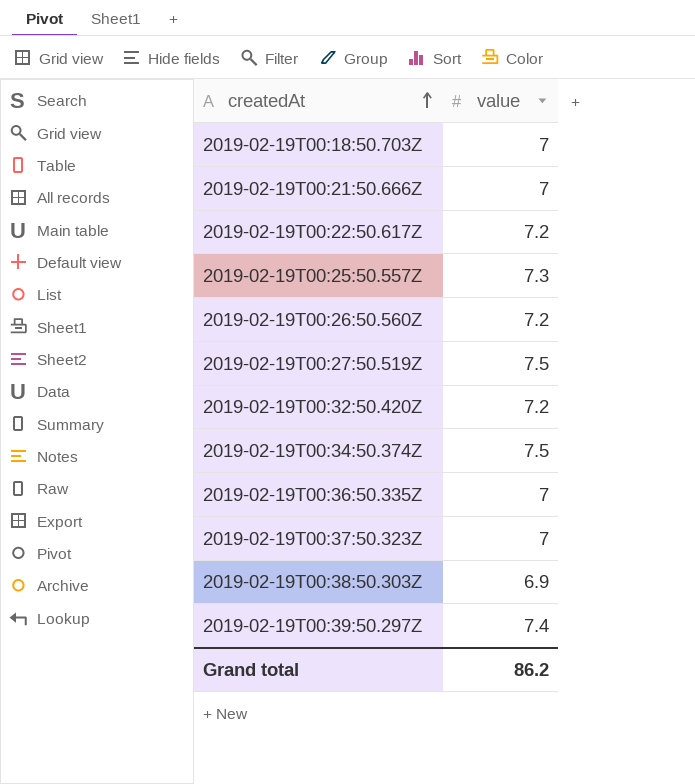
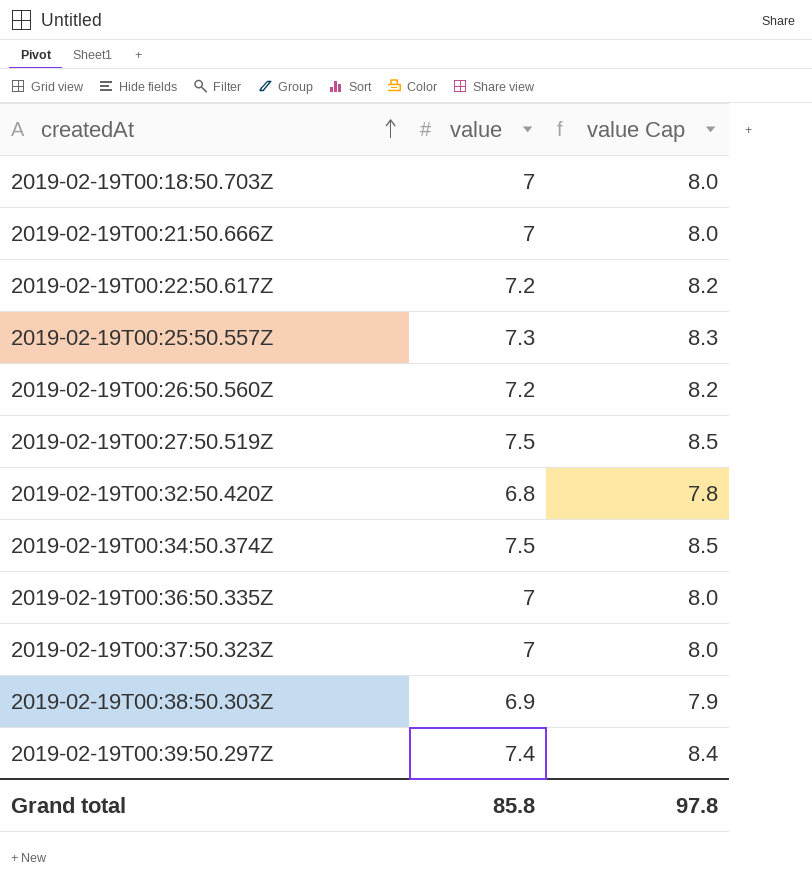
column value Cap | formula: none -> [value] + 1
2019-02-19T00:32:50.420Z | value: 7.2 -> 6.8
Grand total | value: 86.2 -> 85.8

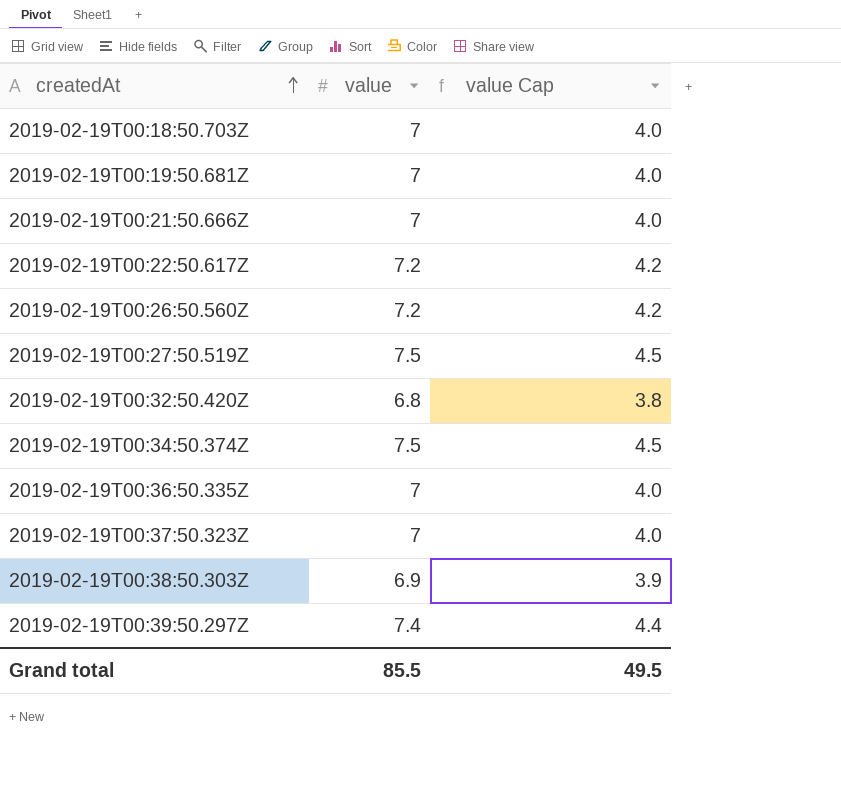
column value Cap | formula: [value] + 1 -> [value] - 3
row 2019-02-19T00:25:50.557Z: 7.3 | 8.3 -> none
row 2019-02-19T00:19:50.681Z: none -> 7 | 4.0
Grand total | value: 85.8 -> 85.5
Grand total | value Cap: 97.8 -> 49.5

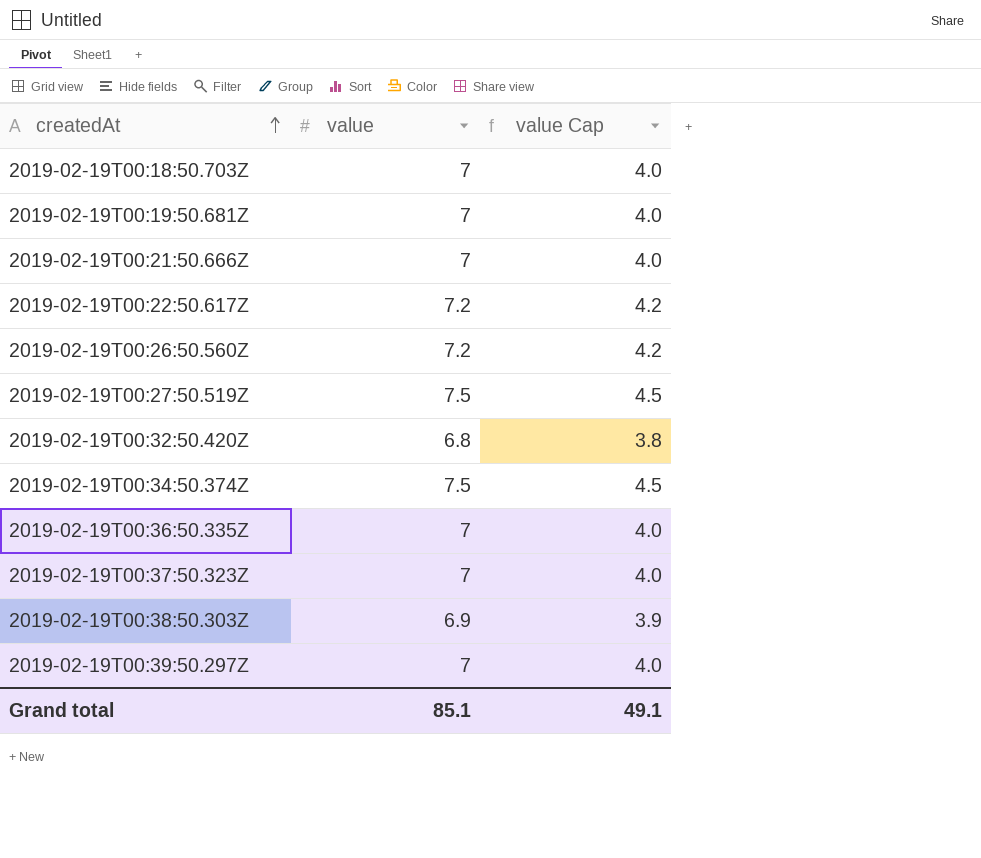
2019-02-19T00:39:50.297Z | value: 7.4 -> 7
2019-02-19T00:39:50.297Z | value Cap: 4.4 -> 4.0
Grand total | value: 85.5 -> 85.1
Grand total | value Cap: 49.5 -> 49.1

